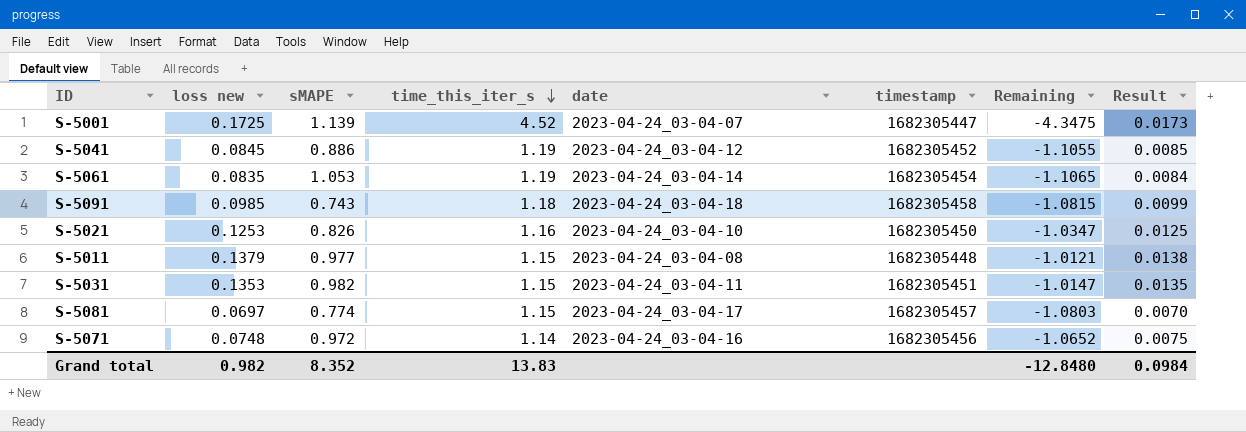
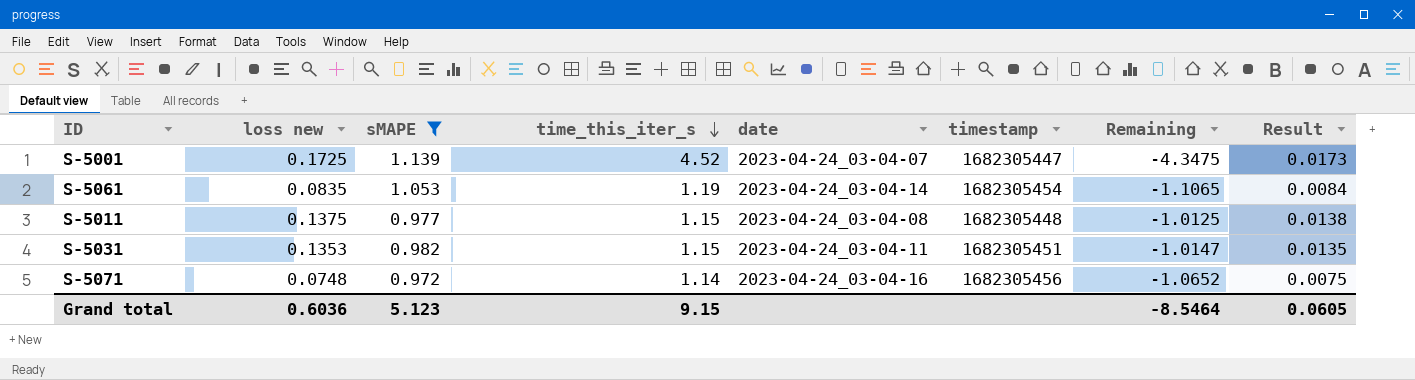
filter: none -> sMAPE >= 0.972
S-5011 | loss new: 0.1379 -> 0.1375
S-5011 | Remaining: -1.0121 -> -1.0125
Grand total | loss new: 0.982 -> 0.6036
Grand total | sMAPE: 8.352 -> 5.123
Grand total | time_this_iter_s: 13.83 -> 9.15
Grand total | Remaining: -12.8480 -> -8.5464
Grand total | Result: 0.0984 -> 0.0605

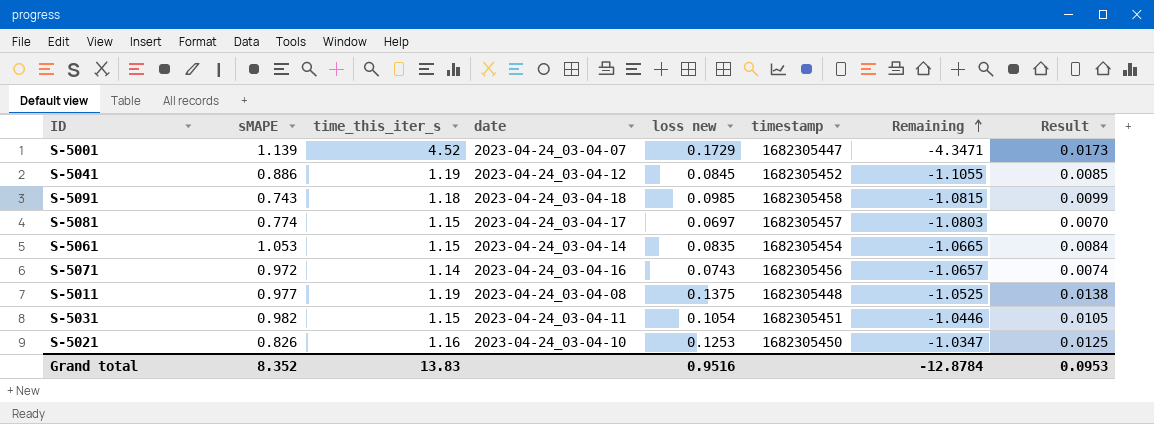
filter: sMAPE >= 0.972 -> none
row order: time_this_iter_s descending -> Remaining ascending
column loss new | position: 2 -> 5
S-5001 | loss new: 0.1725 -> 0.1729
S-5001 | Remaining: -4.3475 -> -4.3471
S-5061 | time_this_iter_s: 1.19 -> 1.15
S-5061 | Remaining: -1.1065 -> -1.0665
S-5071 | loss new: 0.0748 -> 0.0743
S-5071 | Remaining: -1.0652 -> -1.0657
S-5071 | Result: 0.0075 -> 0.0074
S-5011 | time_this_iter_s: 1.15 -> 1.19
S-5011 | Remaining: -1.0125 -> -1.0525
S-5031 | loss new: 0.1353 -> 0.1054
S-5031 | Remaining: -1.0147 -> -1.0446
S-5031 | Result: 0.0135 -> 0.0105
Grand total | sMAPE: 5.123 -> 8.352
Grand total | time_this_iter_s: 9.15 -> 13.83
Grand total | loss new: 0.6036 -> 0.9516
Grand total | Remaining: -8.5464 -> -12.8784
Grand total | Result: 0.0605 -> 0.0953

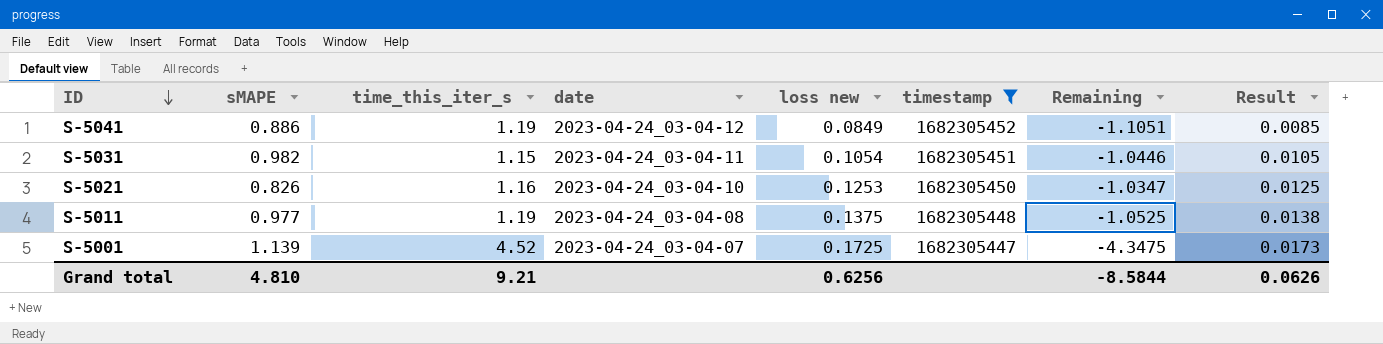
filter: none -> timestamp <= 1682305452
row order: Remaining ascending -> ID descending
S-5041 | loss new: 0.0845 -> 0.0849
S-5041 | Remaining: -1.1055 -> -1.1051
S-5001 | loss new: 0.1729 -> 0.1725
S-5001 | Remaining: -4.3471 -> -4.3475
Grand total | sMAPE: 8.352 -> 4.810
Grand total | time_this_iter_s: 13.83 -> 9.21
Grand total | loss new: 0.9516 -> 0.6256
Grand total | Remaining: -12.8784 -> -8.5844
Grand total | Result: 0.0953 -> 0.0626

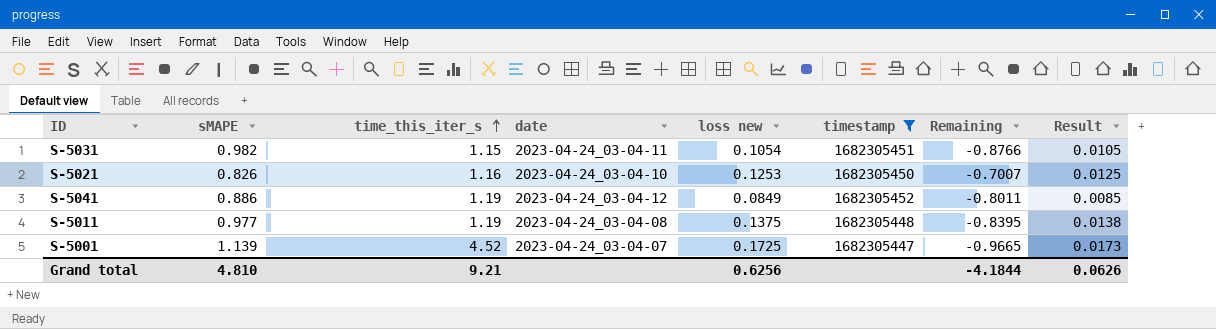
row order: ID descending -> time_this_iter_s ascending
column Remaining | formula: [loss new] - [time_this_iter_s] -> [loss new] - [sMAPE]
Grand total | Remaining: -8.5844 -> -4.1844

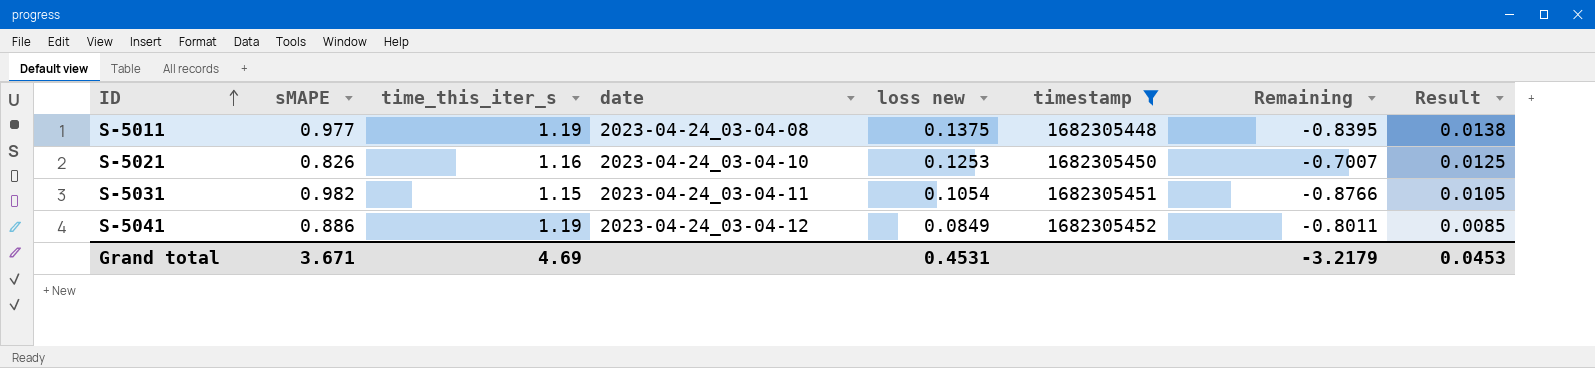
row order: time_this_iter_s ascending -> ID ascending
row S-5001: 1.139 | 4.52 | 2023-04-24_03-04-07 | 0.1725 | 1682305447 | -0.9665 | 0.0173 -> none
Grand total | sMAPE: 4.810 -> 3.671
Grand total | time_this_iter_s: 9.21 -> 4.69
Grand total | loss new: 0.6256 -> 0.4531
Grand total | Remaining: -4.1844 -> -3.2179
Grand total | Result: 0.0626 -> 0.0453

